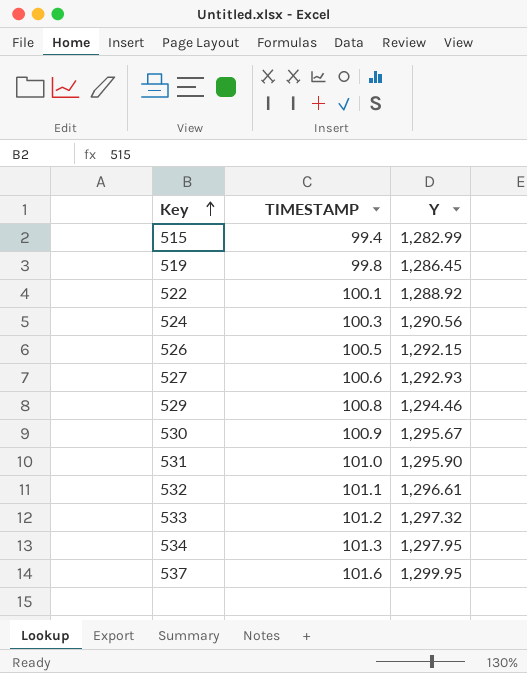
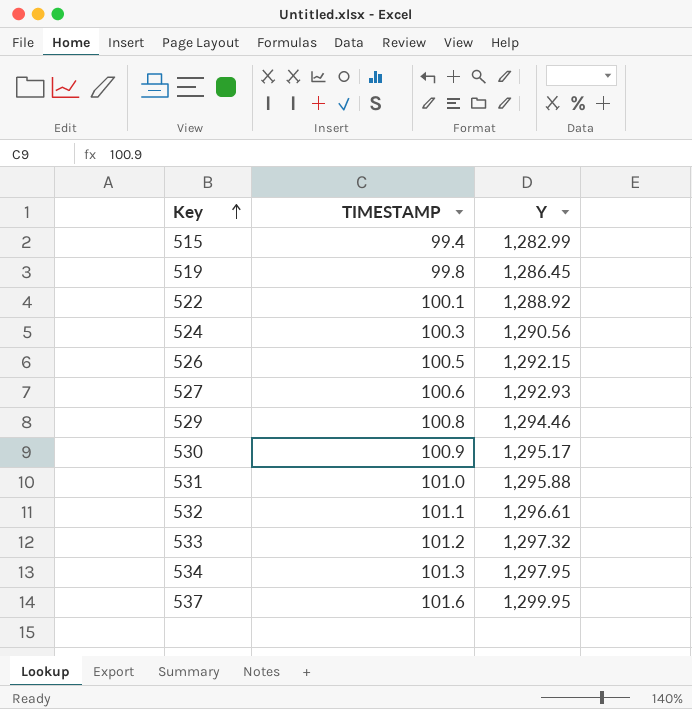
530 | Y: 1,295.67 -> 1,295.17
531 | Y: 1,295.90 -> 1,295.88

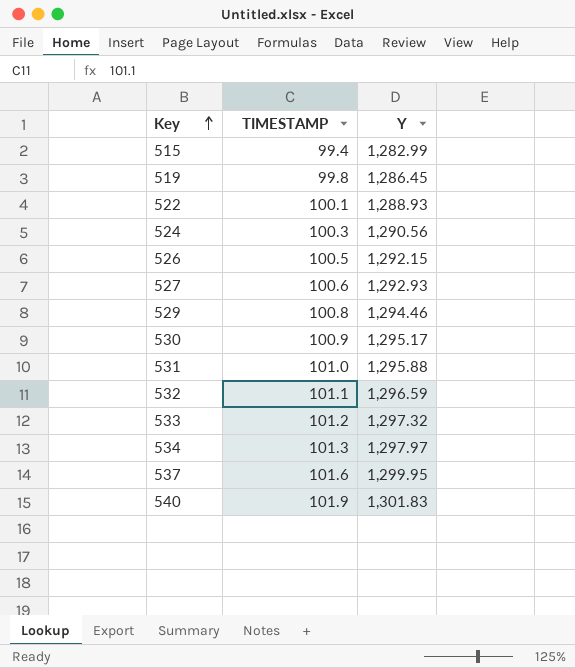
522 | Y: 1,288.92 -> 1,288.93
532 | Y: 1,296.61 -> 1,296.59
534 | Y: 1,297.95 -> 1,297.97
row 540: none -> 101.9 | 1,301.83

